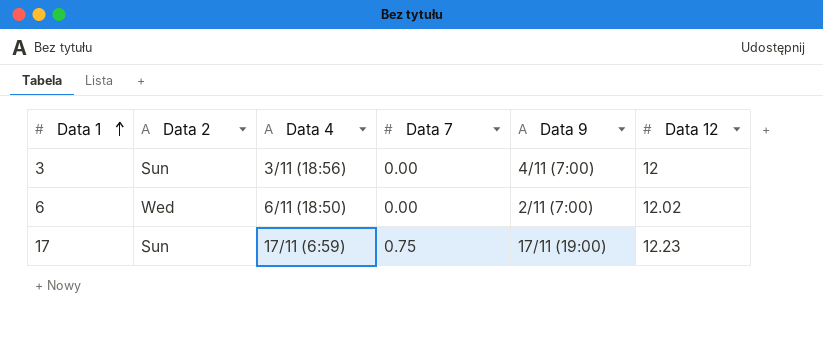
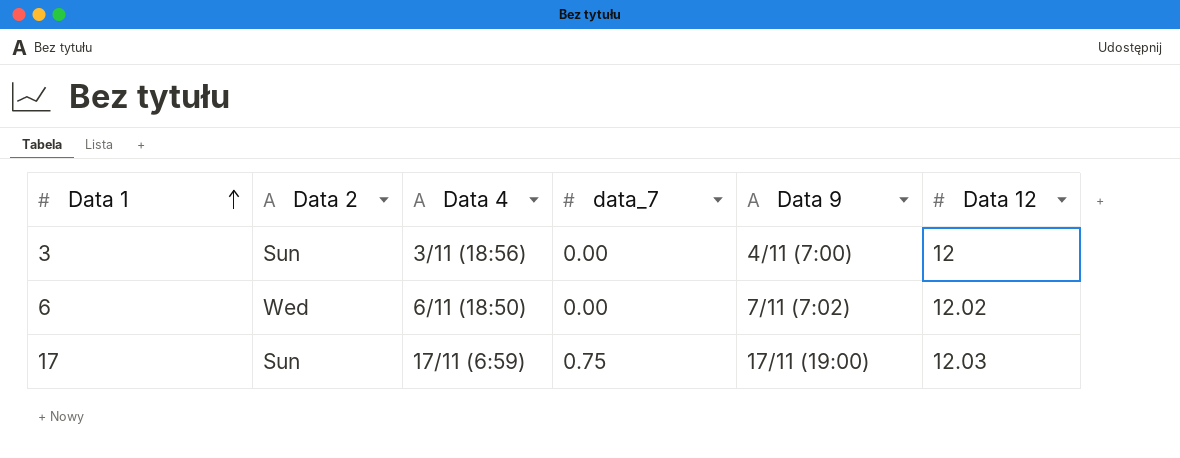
column name: Data 7 -> data_7
6 | Data 9: 2/11 (7:00) -> 7/11 (7:02)
17 | Data 12: 12.23 -> 12.03

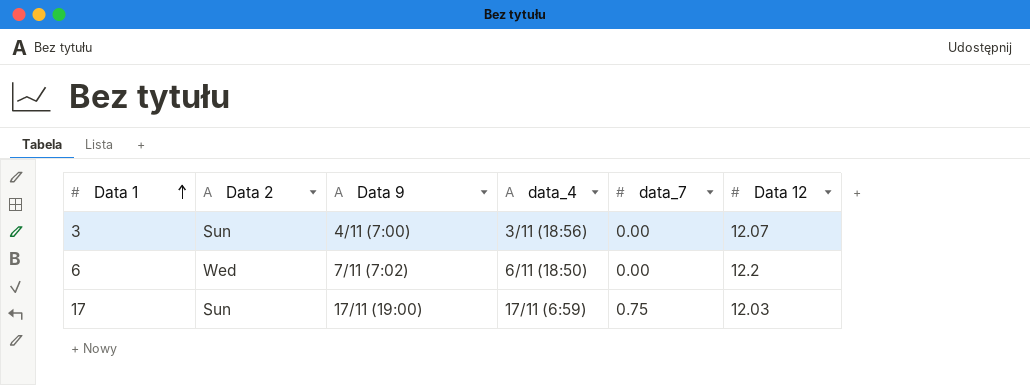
column Data 9 | position: 5 -> 3
column name: Data 4 -> data_4
3 | Data 12: 12 -> 12.07
6 | Data 12: 12.02 -> 12.2

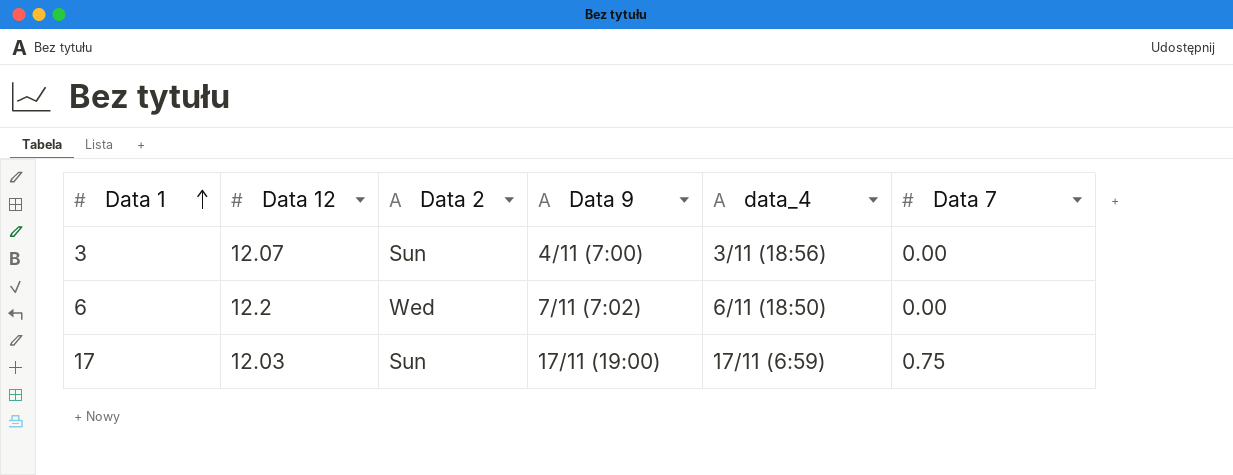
column Data 12 | position: 6 -> 2
column name: data_7 -> Data 7

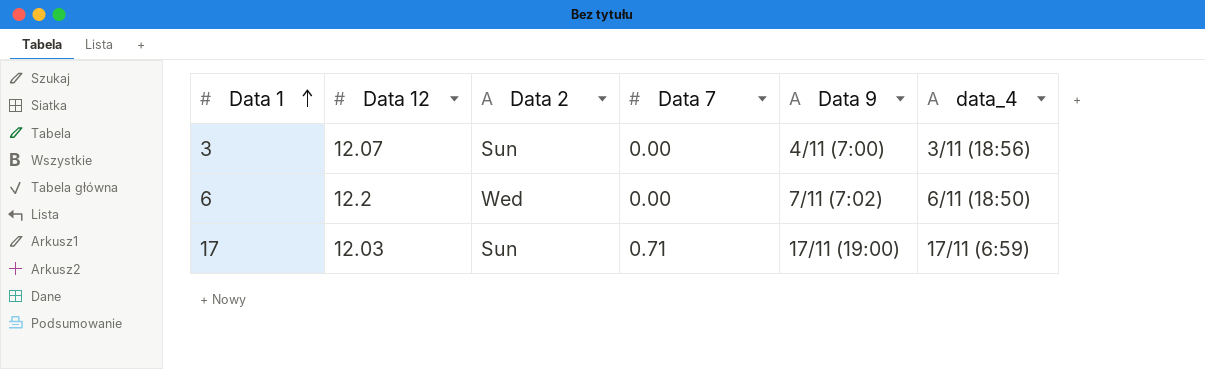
column Data 7 | position: 6 -> 4
17 | Data 7: 0.75 -> 0.71

